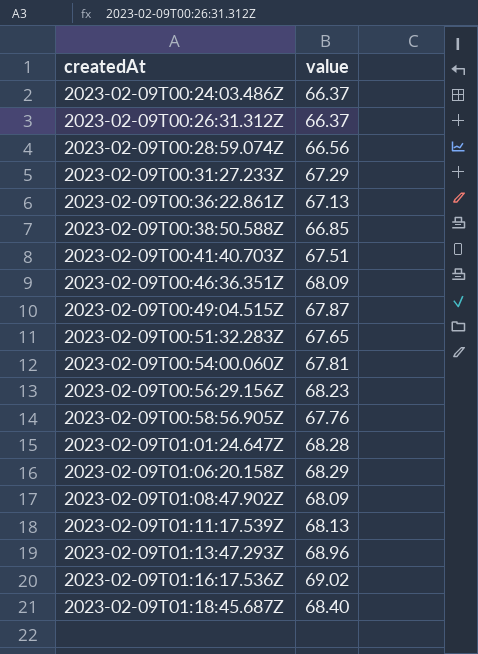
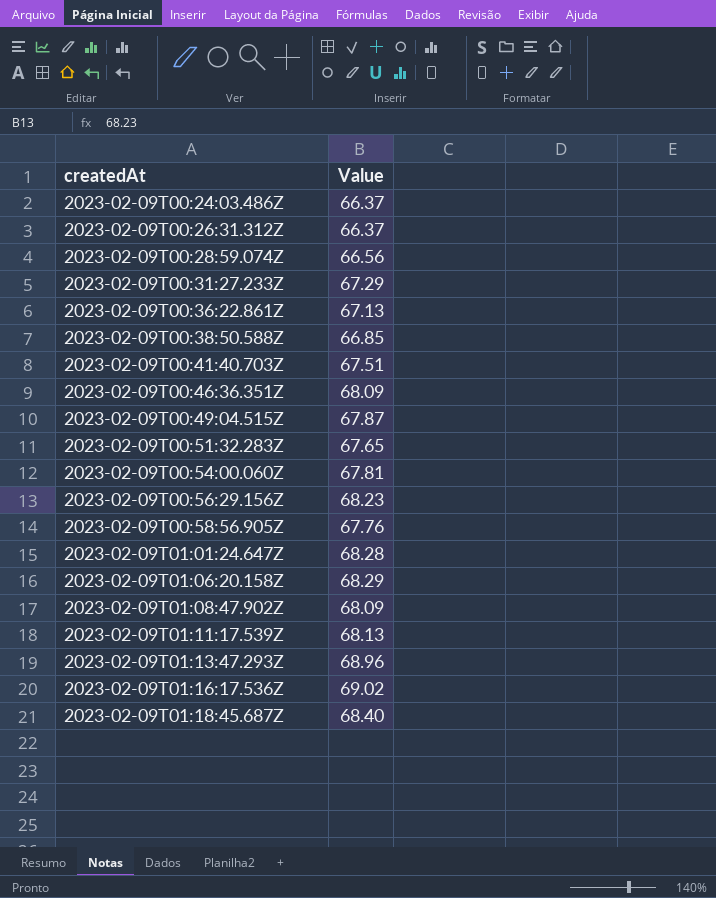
column name: value -> Value

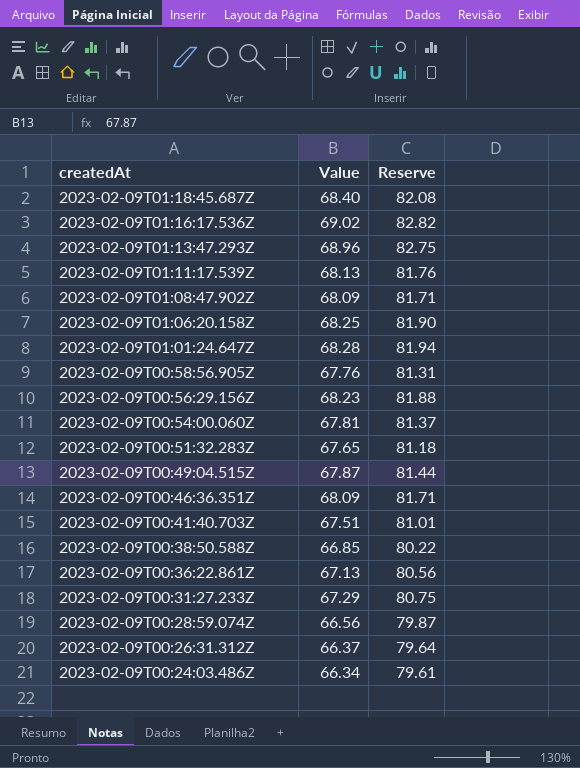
row order: createdAt ascending -> createdAt descending
column Reserve | formula: none -> [Value] * 1.2
2023-02-09T01:06:20.158Z | Value: 68.29 -> 68.25
2023-02-09T00:24:03.486Z | Value: 66.37 -> 66.34

